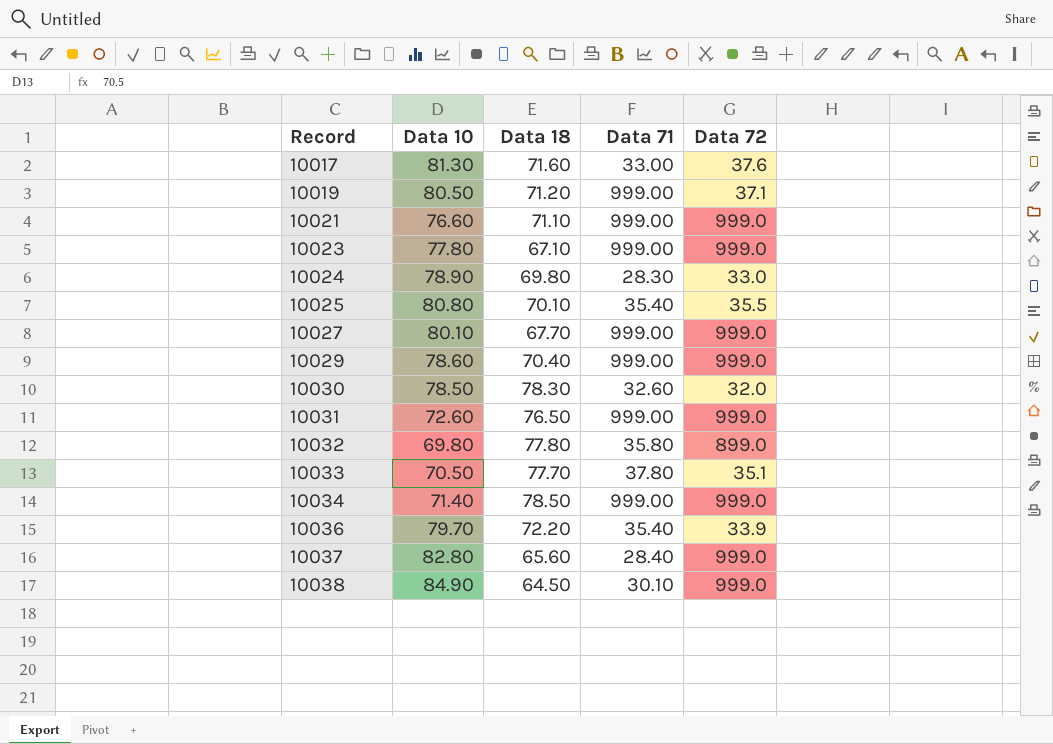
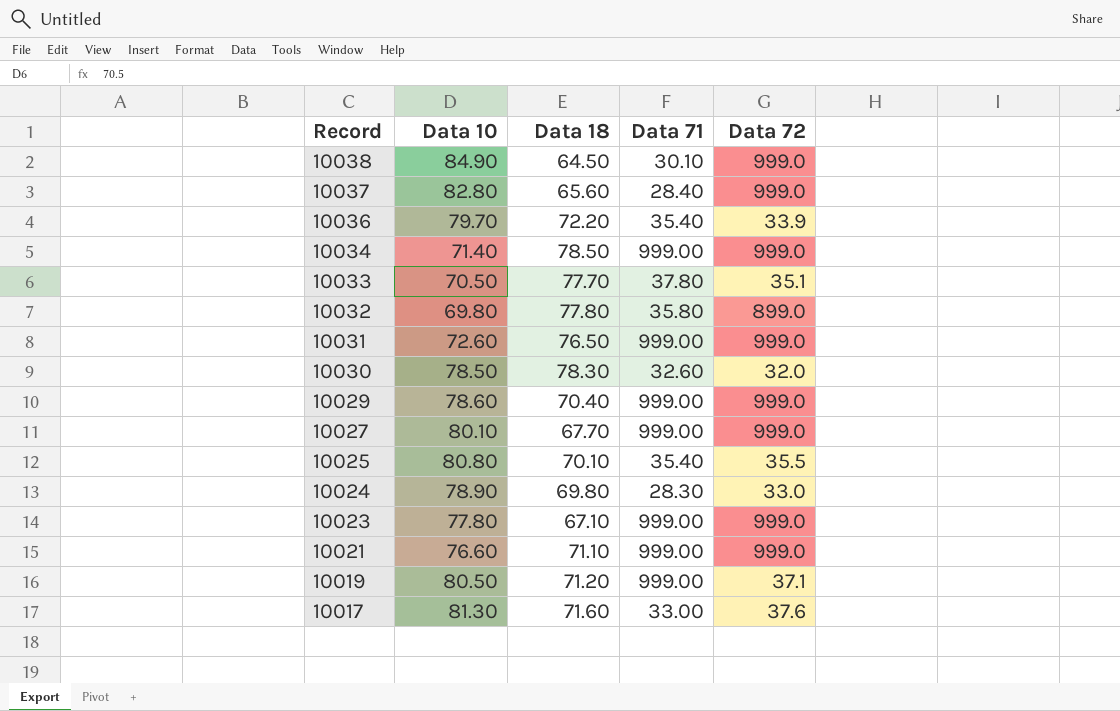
row order: Record ascending -> Record descending

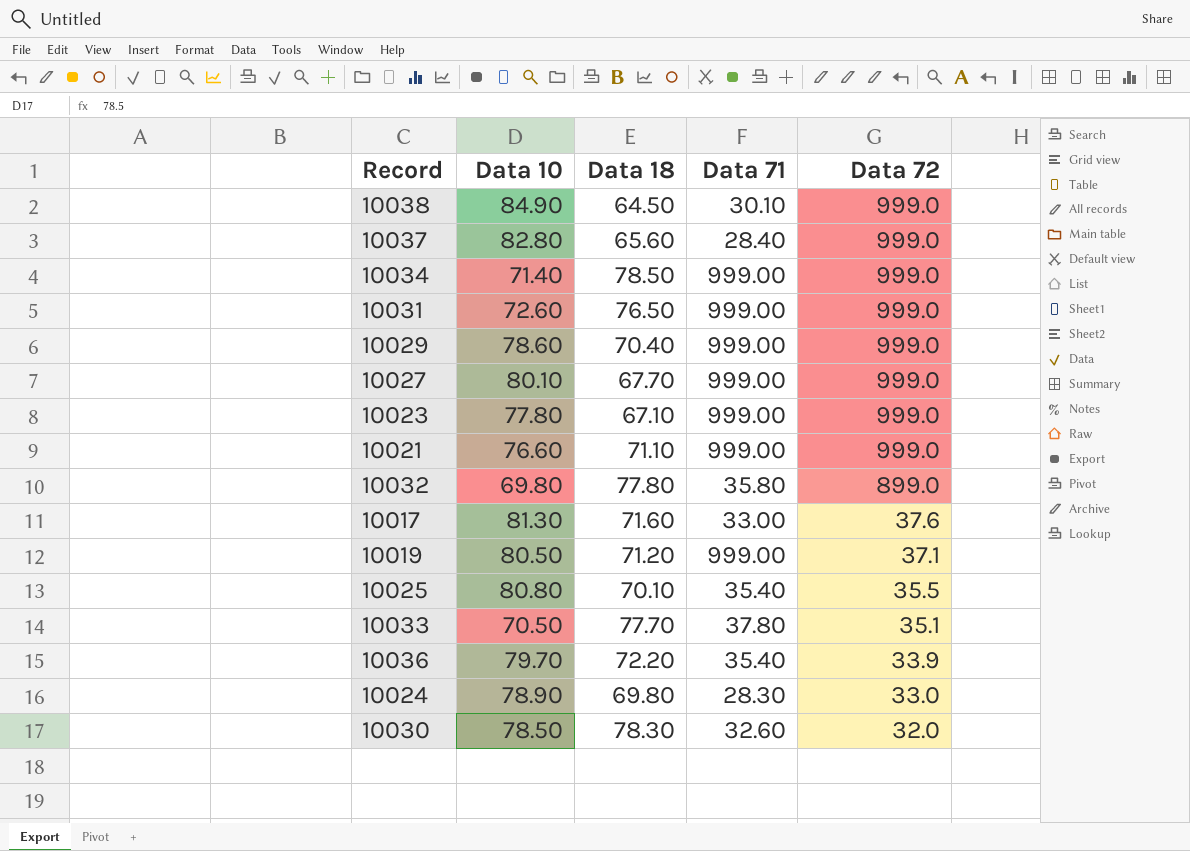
row order: Record descending -> Data 72 descending

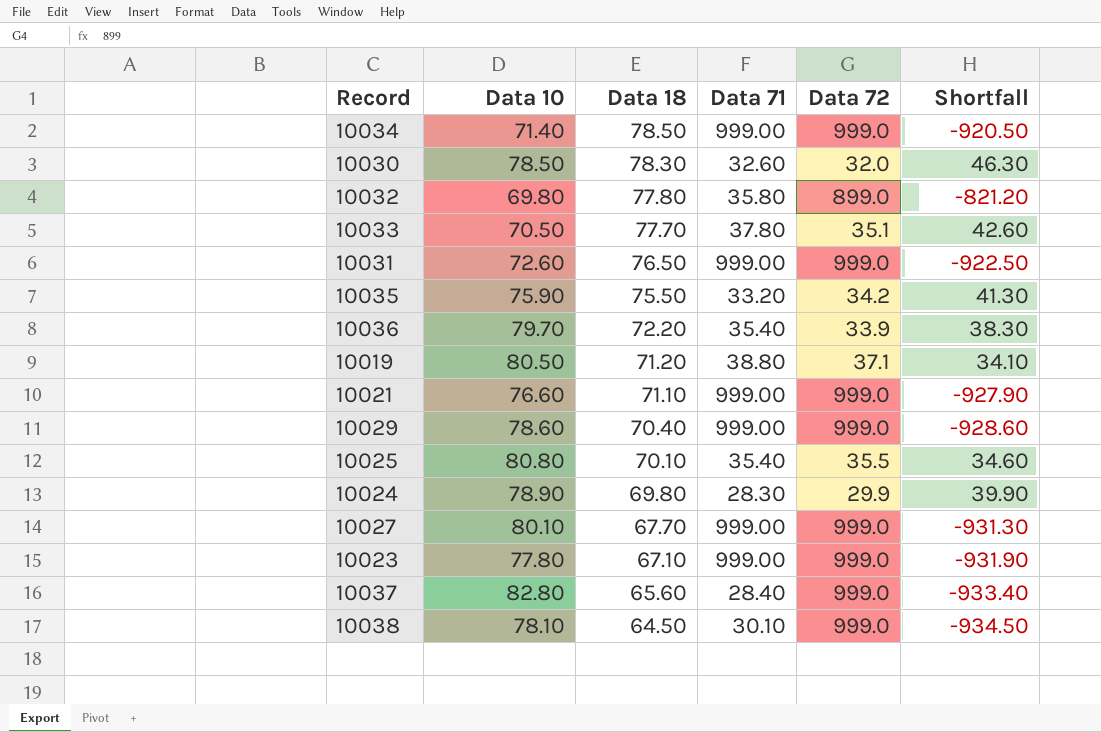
row order: Data 72 descending -> Data 18 descending
column Shortfall | formula: none -> [Data 18] - [Data 72]
row 10017: 81.30 | 71.60 | 33.00 | 37.6 -> none
row 10035: none -> 75.90 | 75.50 | 33.20 | 34.2 | 41.30
10019 | Data 71: 999.00 -> 38.80
10024 | Data 72: 33.0 -> 29.9
10038 | Data 10: 84.90 -> 78.10

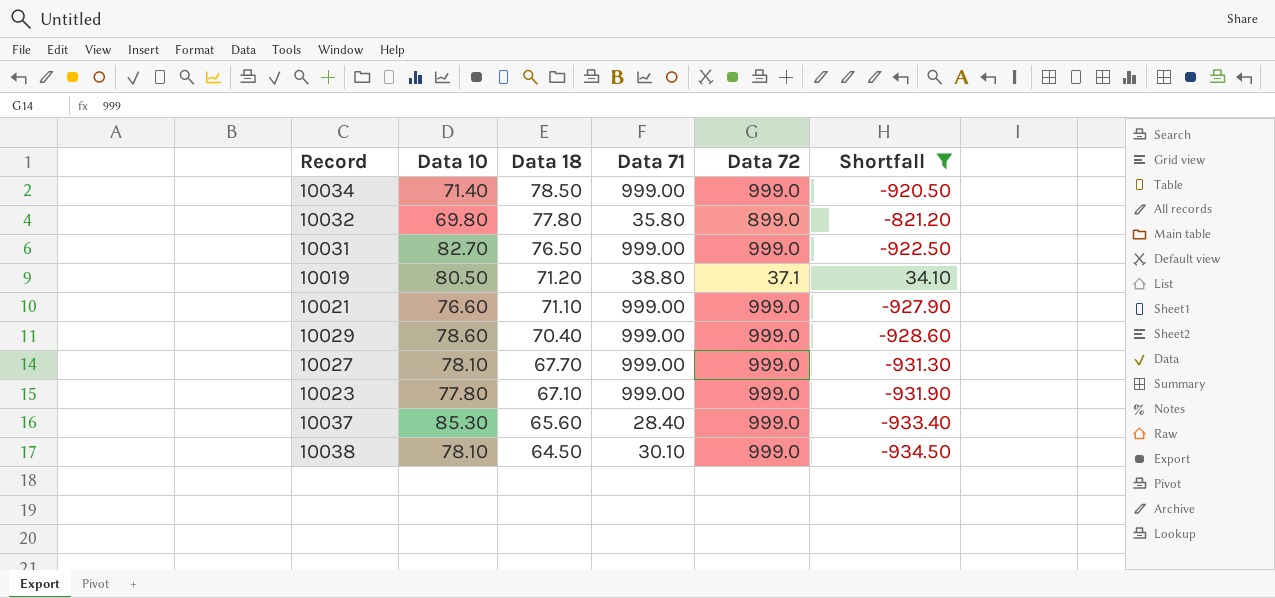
filter: none -> Shortfall <= 34.10
10031 | Data 10: 72.60 -> 82.70
10027 | Data 10: 80.10 -> 78.10
10037 | Data 10: 82.80 -> 85.30

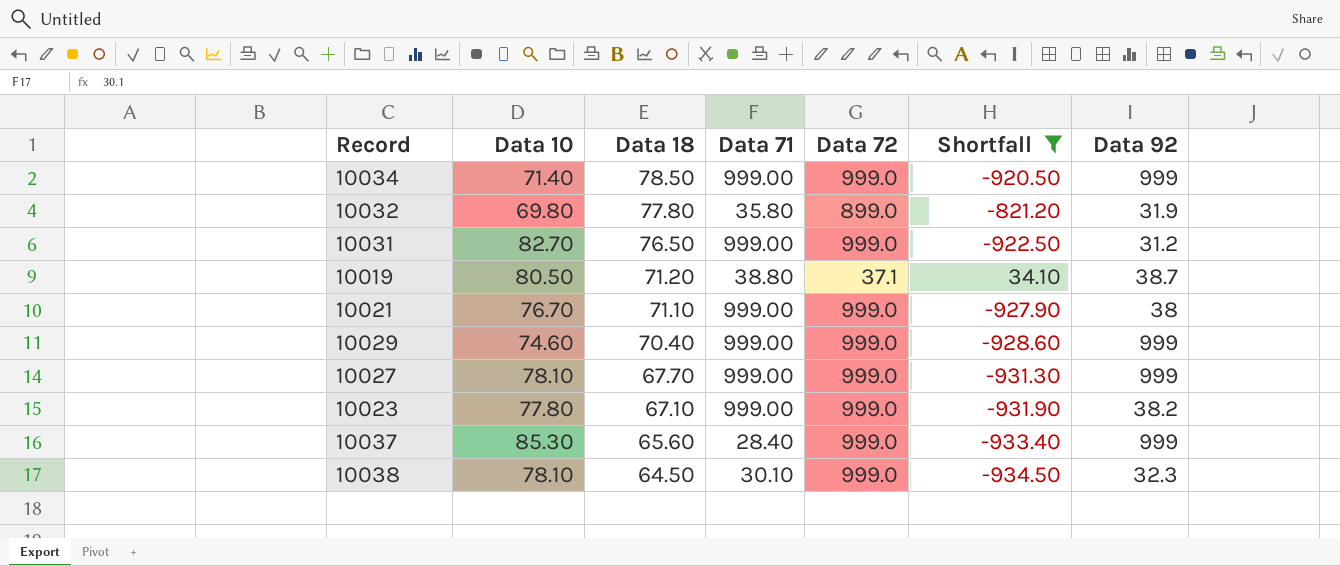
column Data 92 | position: none -> 7
10021 | Data 10: 76.60 -> 76.70
10029 | Data 10: 78.60 -> 74.60

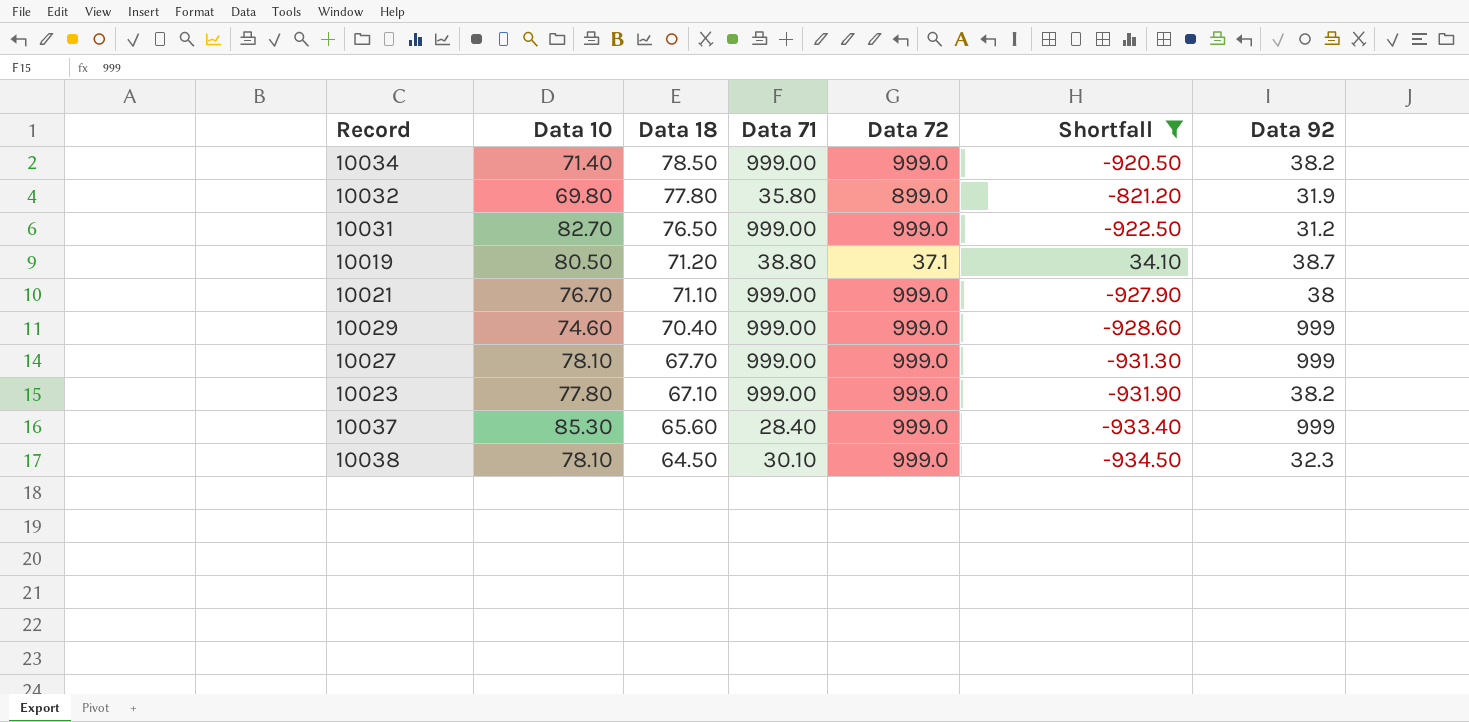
10034 | Data 92: 999 -> 38.2

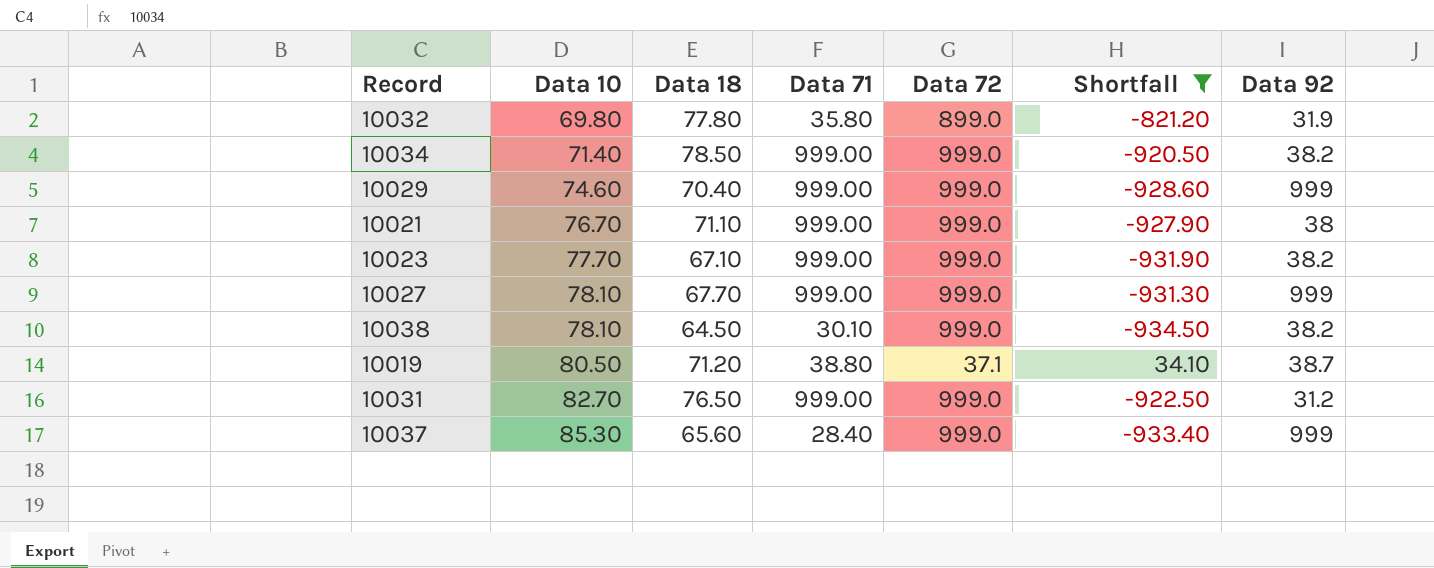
row order: Data 18 descending -> Data 10 ascending
10023 | Data 10: 77.80 -> 77.70
10038 | Data 92: 32.3 -> 38.2

